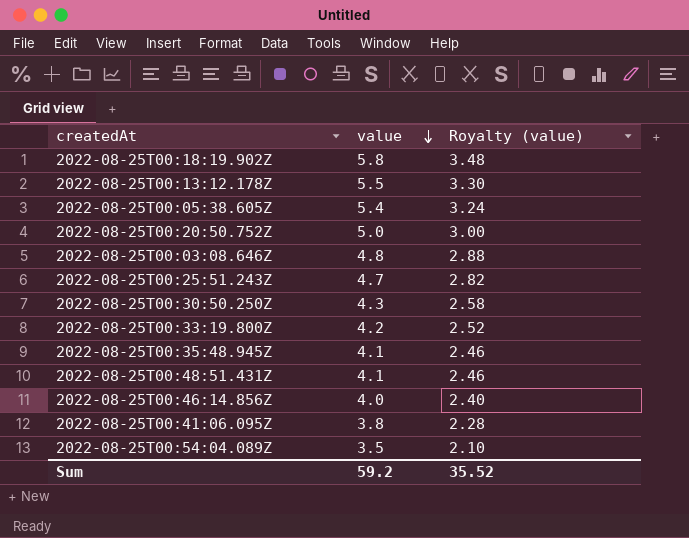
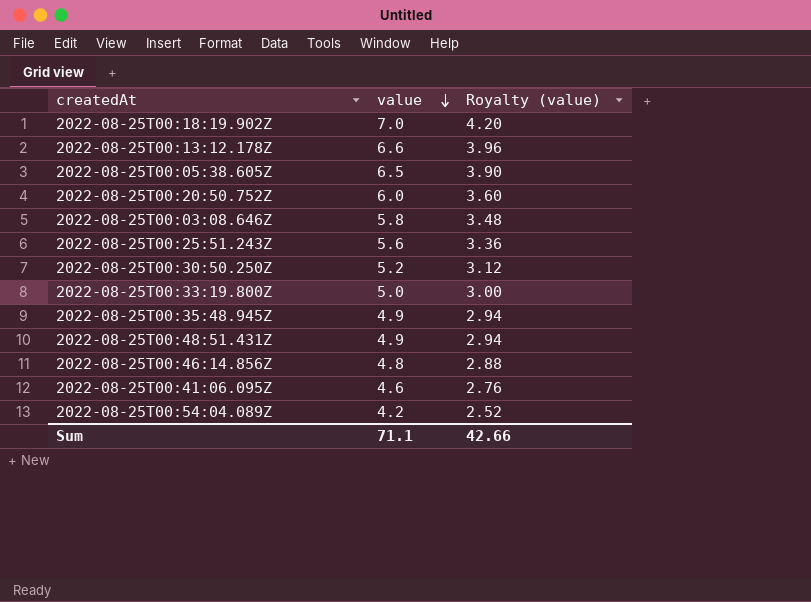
2022-08-25T00:18:19.902Z | value: 5.8 -> 7.0
2022-08-25T00:18:19.902Z | Royalty (value): 3.48 -> 4.20
2022-08-25T00:13:12.178Z | value: 5.5 -> 6.6
2022-08-25T00:13:12.178Z | Royalty (value): 3.30 -> 3.96
2022-08-25T00:05:38.605Z | value: 5.4 -> 6.5
2022-08-25T00:05:38.605Z | Royalty (value): 3.24 -> 3.90
2022-08-25T00:20:50.752Z | value: 5.0 -> 6.0
2022-08-25T00:20:50.752Z | Royalty (value): 3.00 -> 3.60
2022-08-25T00:03:08.646Z | value: 4.8 -> 5.8
2022-08-25T00:03:08.646Z | Royalty (value): 2.88 -> 3.48
2022-08-25T00:25:51.243Z | value: 4.7 -> 5.6
2022-08-25T00:25:51.243Z | Royalty (value): 2.82 -> 3.36
2022-08-25T00:30:50.250Z | value: 4.3 -> 5.2
2022-08-25T00:30:50.250Z | Royalty (value): 2.58 -> 3.12
2022-08-25T00:33:19.800Z | value: 4.2 -> 5.0
2022-08-25T00:33:19.800Z | Royalty (value): 2.52 -> 3.00
2022-08-25T00:35:48.945Z | value: 4.1 -> 4.9
2022-08-25T00:35:48.945Z | Royalty (value): 2.46 -> 2.94
2022-08-25T00:48:51.431Z | value: 4.1 -> 4.9
2022-08-25T00:48:51.431Z | Royalty (value): 2.46 -> 2.94
2022-08-25T00:46:14.856Z | value: 4.0 -> 4.8
2022-08-25T00:46:14.856Z | Royalty (value): 2.40 -> 2.88
2022-08-25T00:41:06.095Z | value: 3.8 -> 4.6
2022-08-25T00:41:06.095Z | Royalty (value): 2.28 -> 2.76
2022-08-25T00:54:04.089Z | value: 3.5 -> 4.2
2022-08-25T00:54:04.089Z | Royalty (value): 2.10 -> 2.52
Sum | value: 59.2 -> 71.1
Sum | Royalty (value): 35.52 -> 42.66

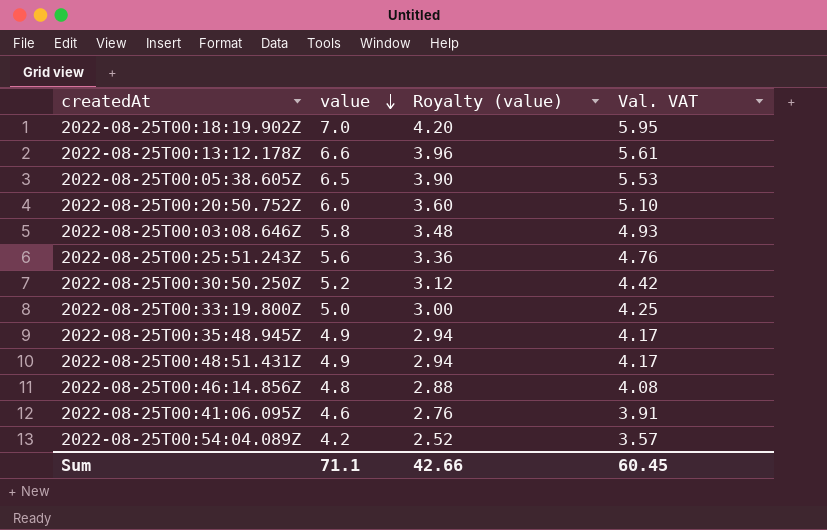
column Val. VAT | formula: none -> [value] * 0.85

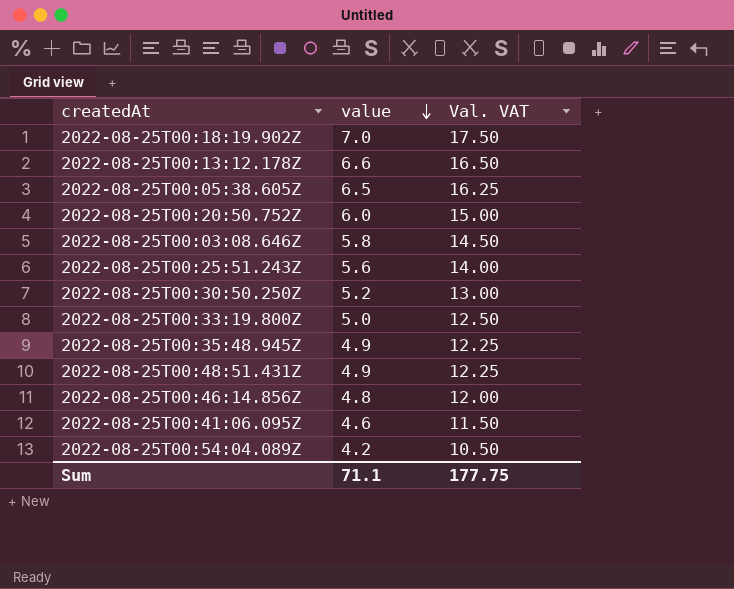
column Royalty (value) | formula: [value] * 0.6 -> none
column Val. VAT | formula: [value] * 0.85 -> [value] * 2.5
Sum | Val. VAT: 60.45 -> 177.75

